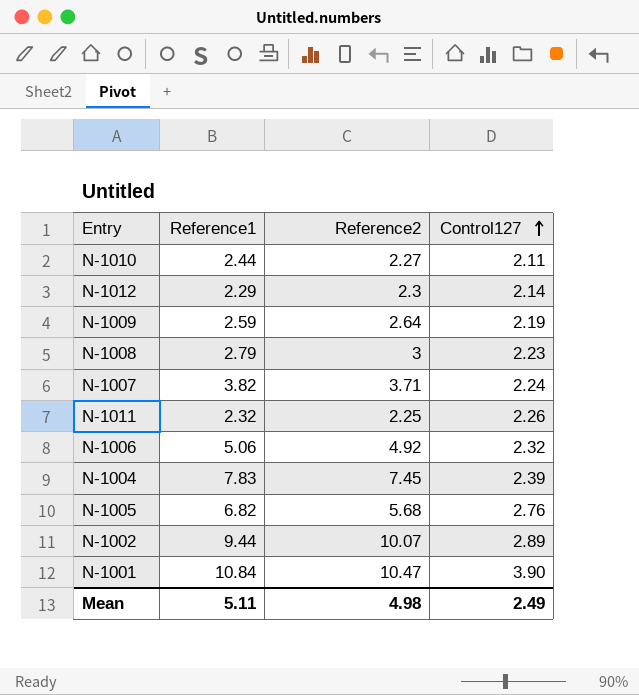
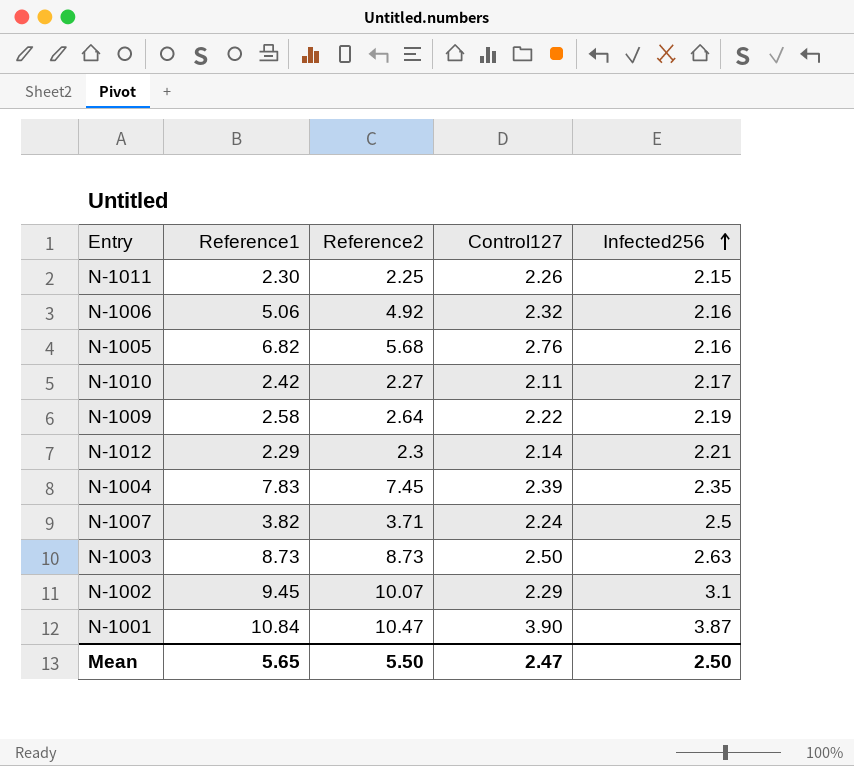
row order: Control127 ascending -> Infected256 ascending
column Infected256 | position: none -> 5
row N-1008: 2.79 | 3 | 2.23 -> none
N-1011 | Reference1: 2.32 -> 2.30
N-1010 | Reference1: 2.44 -> 2.42
N-1009 | Reference1: 2.59 -> 2.58
N-1009 | Control127: 2.19 -> 2.22
row N-1003: none -> 8.73 | 8.73 | 2.50 | 2.63
N-1002 | Reference1: 9.44 -> 9.45
N-1002 | Control127: 2.89 -> 2.29
Mean | Reference1: 5.11 -> 5.65
Mean | Reference2: 4.98 -> 5.50
Mean | Control127: 2.49 -> 2.47

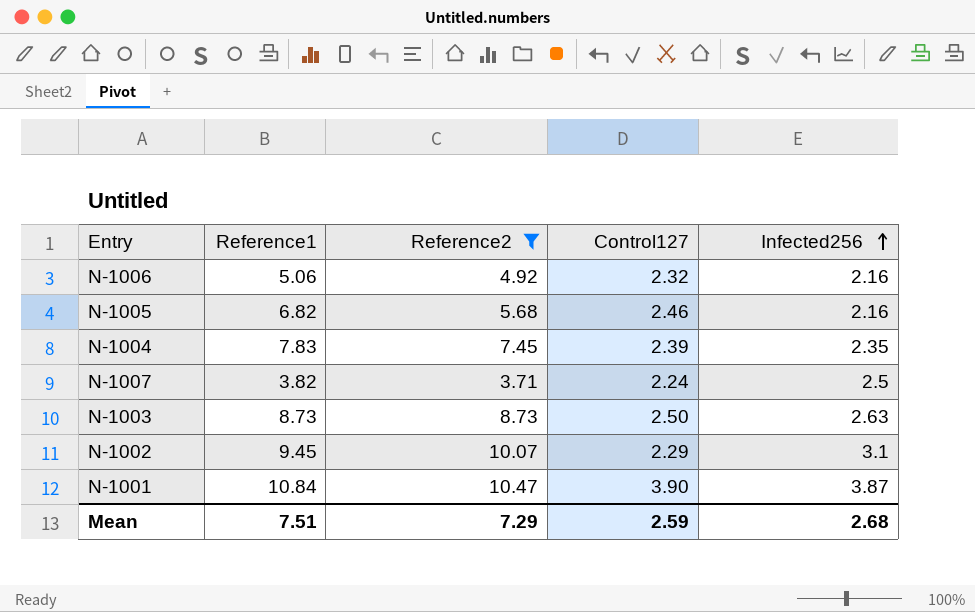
filter: none -> Reference2 >= 3.71
N-1005 | Control127: 2.76 -> 2.46
Mean | Reference1: 5.65 -> 7.51
Mean | Reference2: 5.50 -> 7.29
Mean | Control127: 2.47 -> 2.59
Mean | Infected256: 2.50 -> 2.68

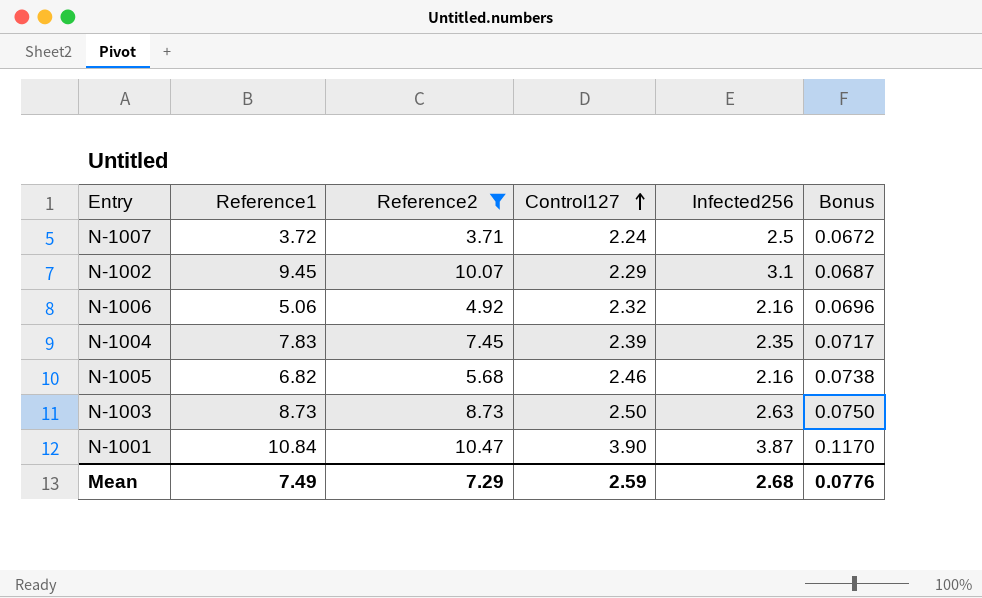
row order: Infected256 ascending -> Control127 ascending
column Bonus | formula: none -> [Control127] * 0.03
N-1007 | Reference1: 3.82 -> 3.72
Mean | Reference1: 7.51 -> 7.49

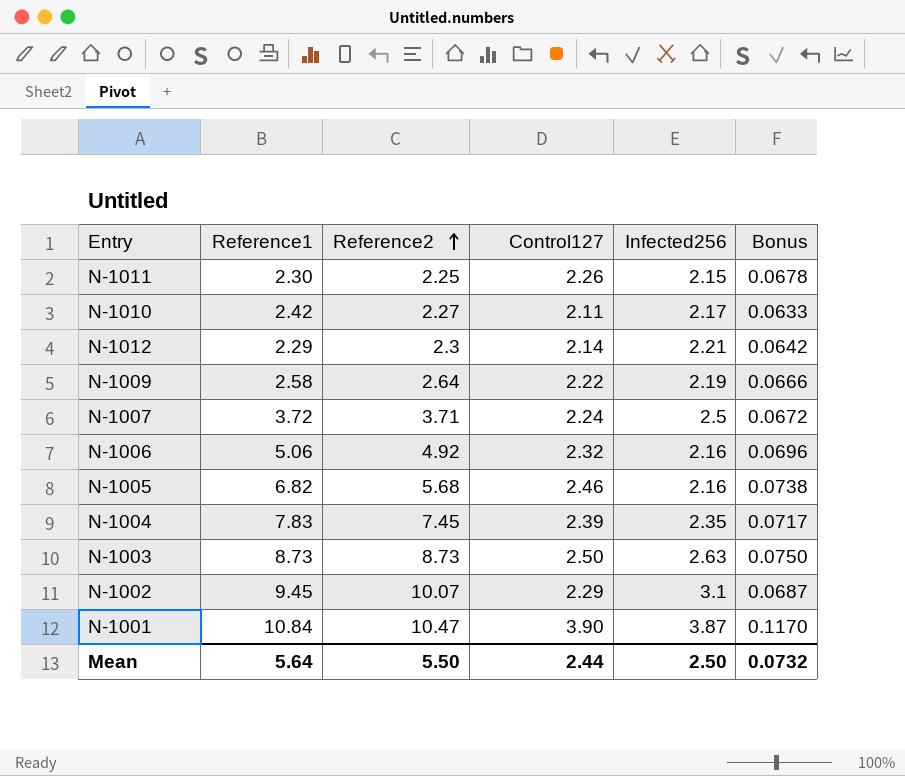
filter: Reference2 >= 3.71 -> none
row order: Control127 ascending -> Reference2 ascending
Mean | Reference1: 7.49 -> 5.64
Mean | Reference2: 7.29 -> 5.50
Mean | Control127: 2.59 -> 2.44
Mean | Infected256: 2.68 -> 2.50
Mean | Bonus: 0.0776 -> 0.0732

